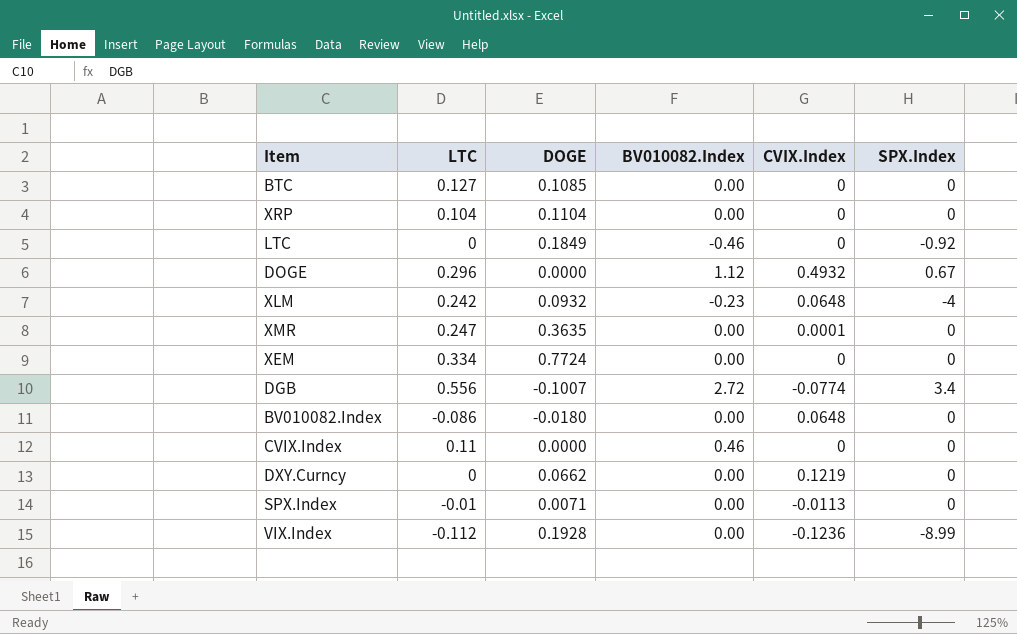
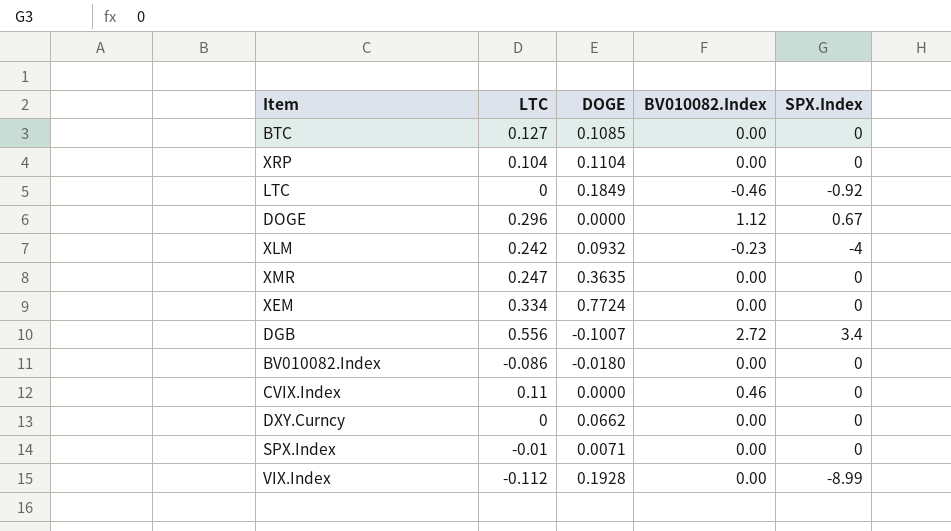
column CVIX.Index | position: 5 -> none

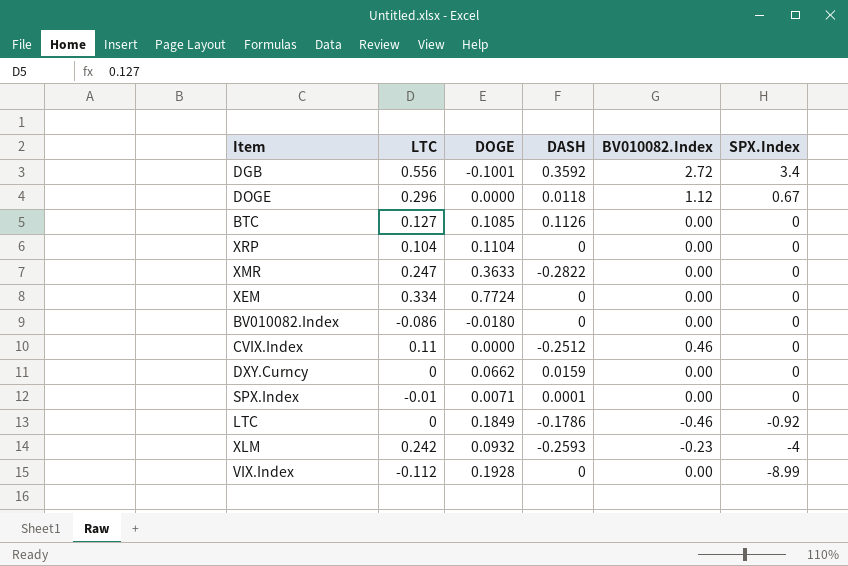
row order: none -> SPX.Index descending
column DASH | position: none -> 4
DGB | DOGE: -0.1007 -> -0.1001
XMR | DOGE: 0.3635 -> 0.3633

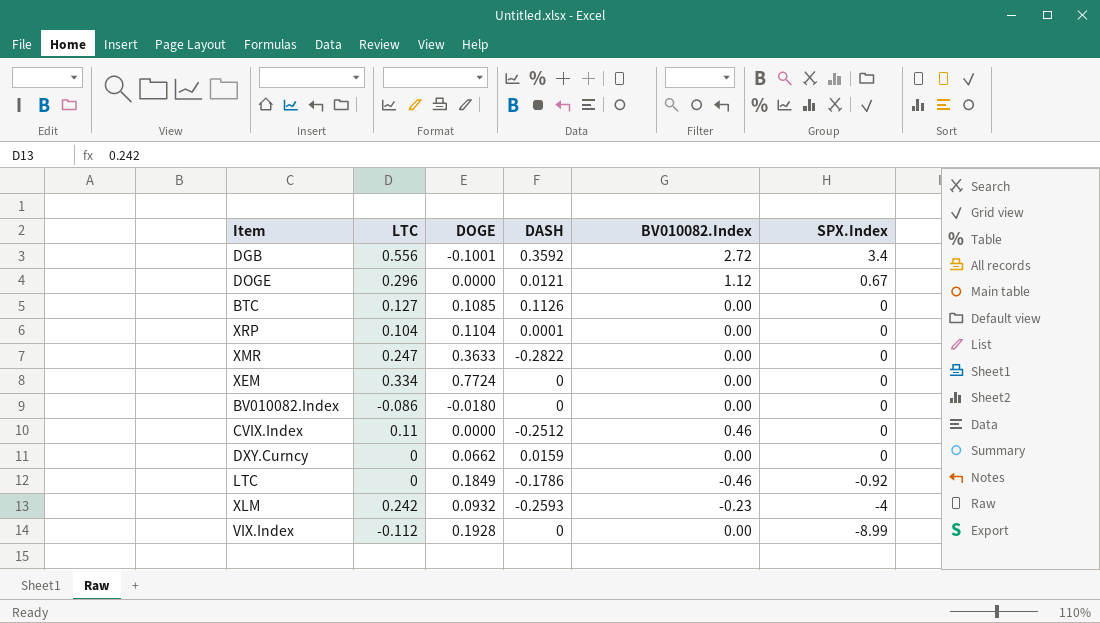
row SPX.Index: -0.01 | 0.0071 | 0.0001 | 0.00 | 0 -> none
DOGE | DASH: 0.0118 -> 0.0121
XRP | DASH: 0 -> 0.0001

